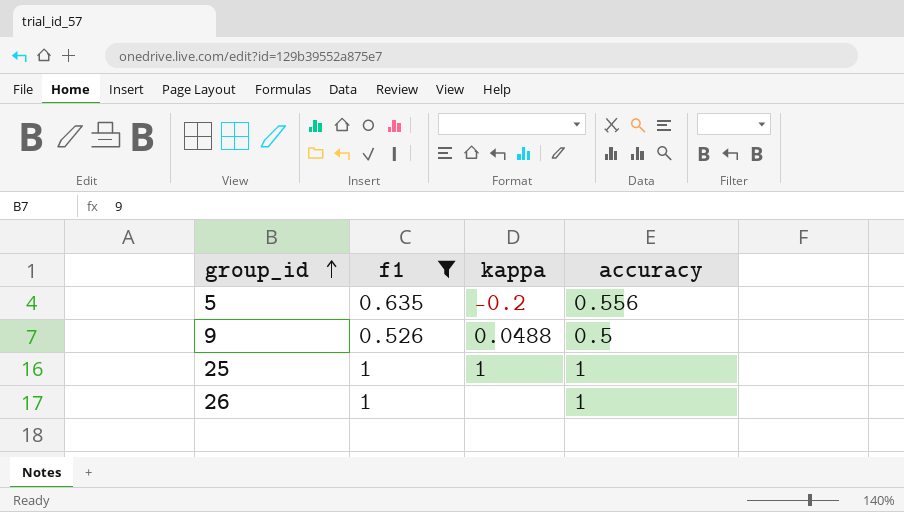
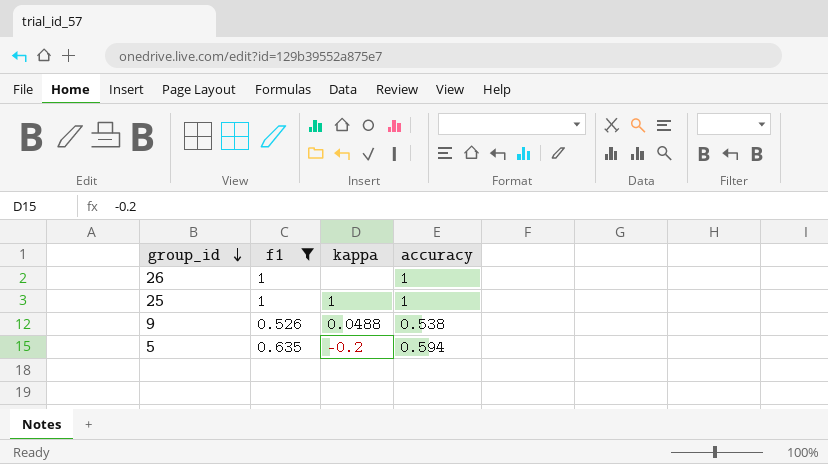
row order: group_id ascending -> group_id descending
9 | accuracy: 0.5 -> 0.538
5 | accuracy: 0.556 -> 0.594

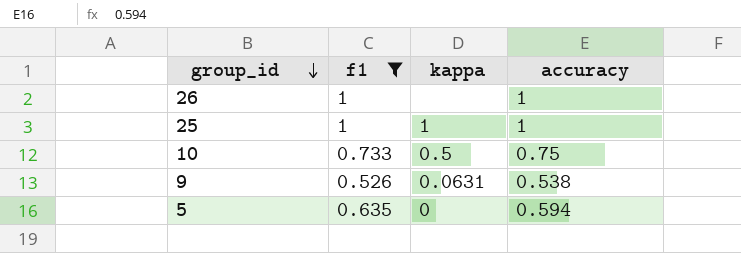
row 10: none -> 0.733 | 0.5 | 0.75
9 | kappa: 0.0488 -> 0.0631
5 | kappa: -0.2 -> 0

